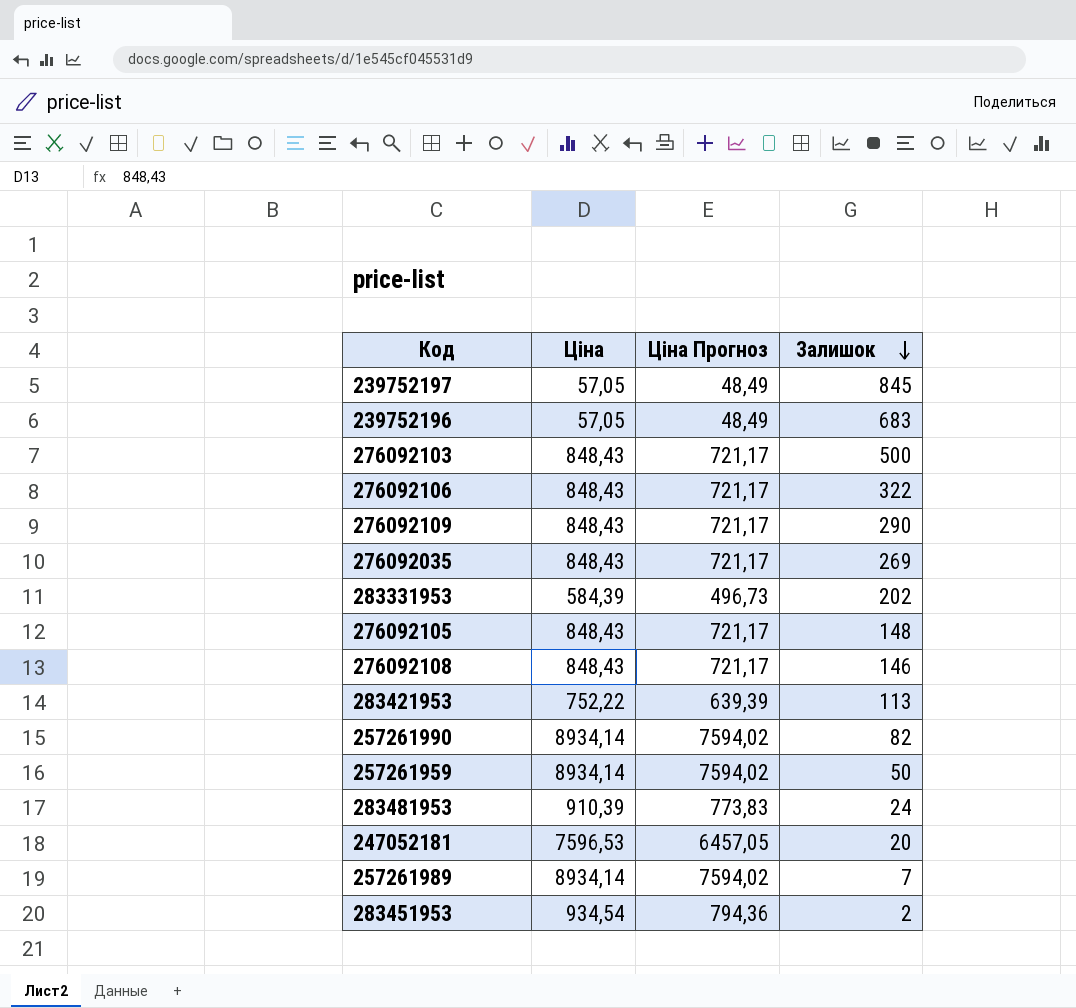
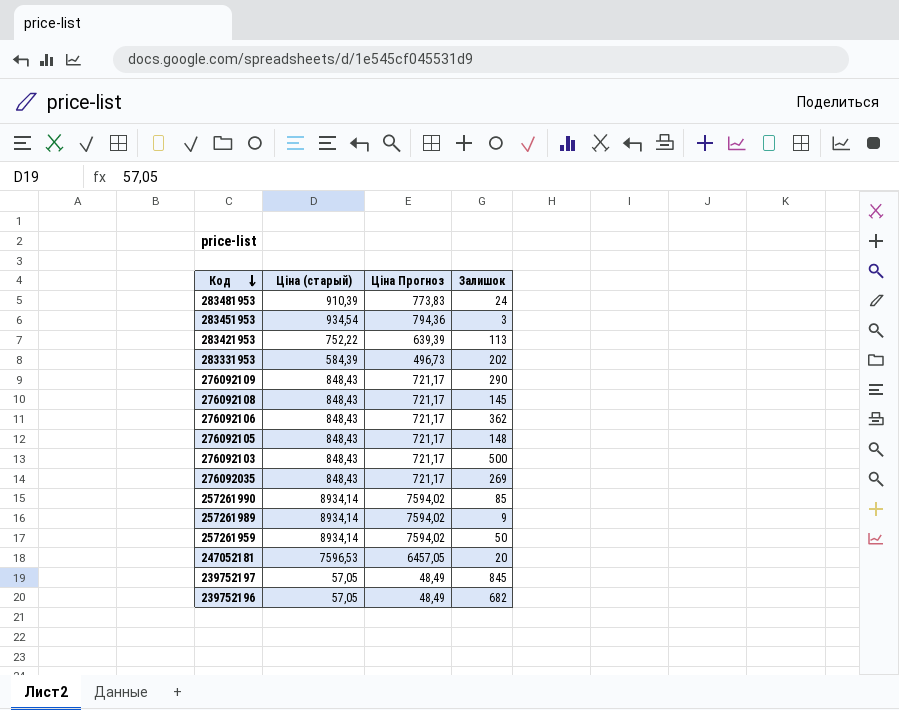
row order: Залишок descending -> Код descending
column name: Ціна -> Ціна (старый)
283451953 | Залишок: 2 -> 3
276092108 | Залишок: 146 -> 145
276092106 | Залишок: 322 -> 362
257261990 | Залишок: 82 -> 85
257261989 | Залишок: 7 -> 9
239752196 | Залишок: 683 -> 682

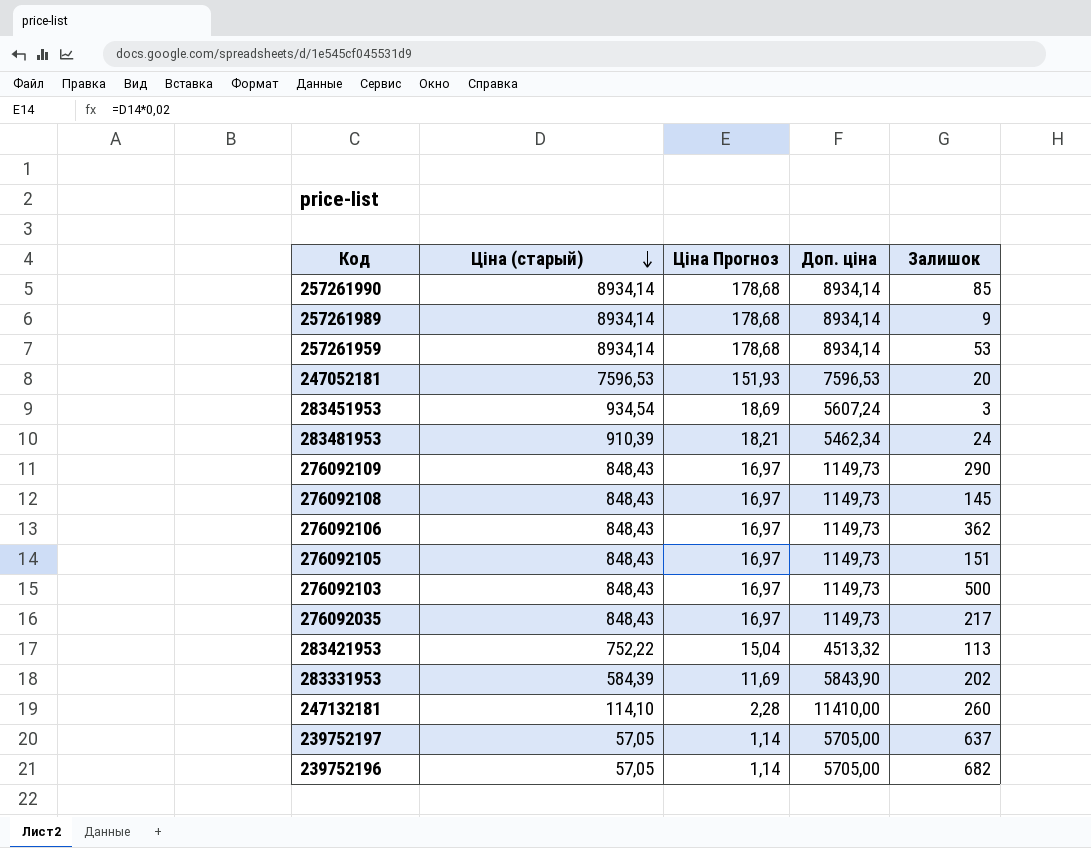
row order: Код descending -> Ціна (старый) descending
column Ціна Прогноз | formula: [Ціна (старый)] * 0,85 -> [Ціна (старый)] * 0,02
column Доп. ціна | position: none -> 4
257261959 | Залишок: 50 -> 53
276092105 | Залишок: 148 -> 151
276092035 | Залишок: 269 -> 217
row 247132181: none -> 114,10 | 2,28 | 11410,00 | 260
239752197 | Залишок: 845 -> 637

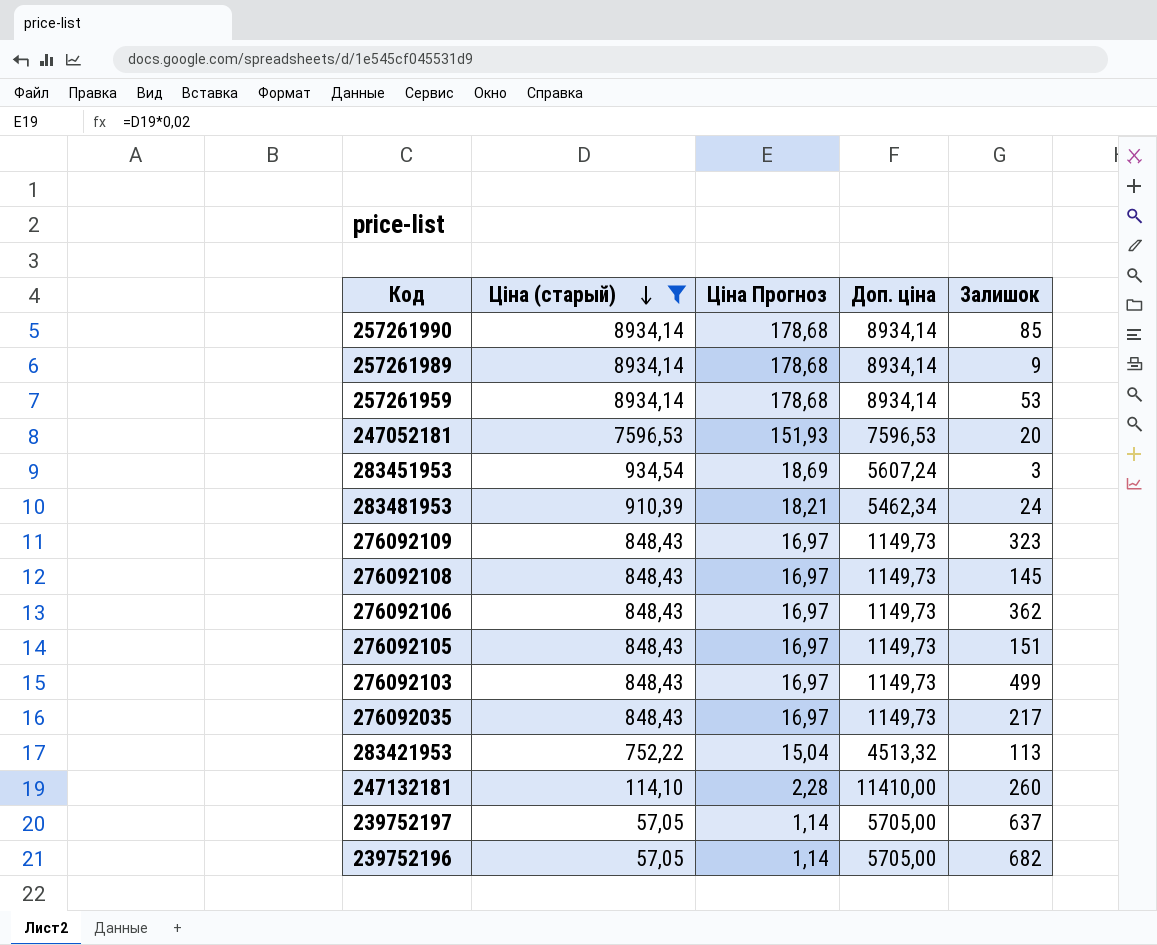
filter: none -> Ціна (старый) != 584,39
276092109 | Залишок: 290 -> 323
276092103 | Залишок: 500 -> 499

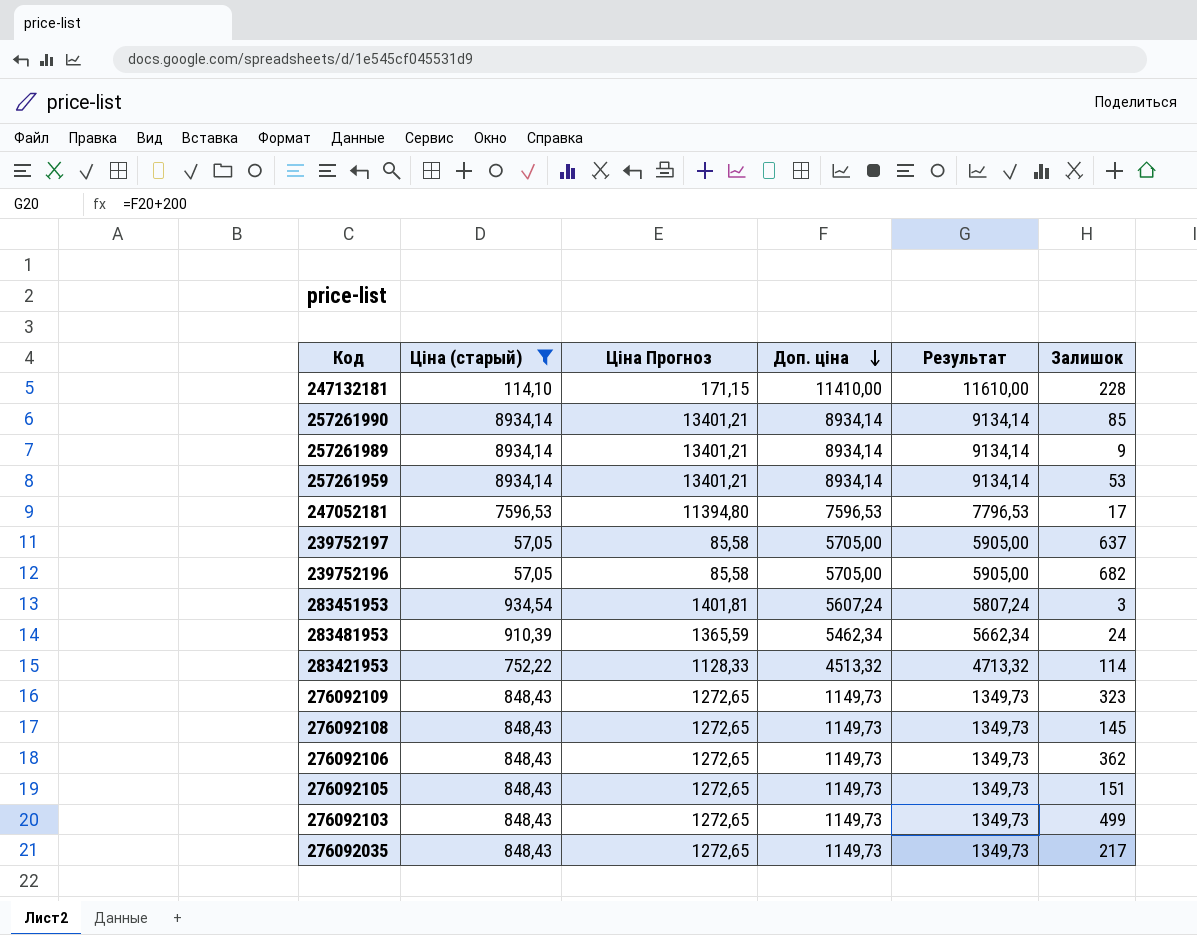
row order: Ціна (старый) descending -> Доп. ціна descending
column Ціна Прогноз | formula: [Ціна (старый)] * 0,02 -> [Ціна (старый)] * 1,5
column Результат | formula: none -> [Доп. ціна] + 200
247132181 | Залишок: 260 -> 228
247052181 | Залишок: 20 -> 17
283421953 | Залишок: 113 -> 114

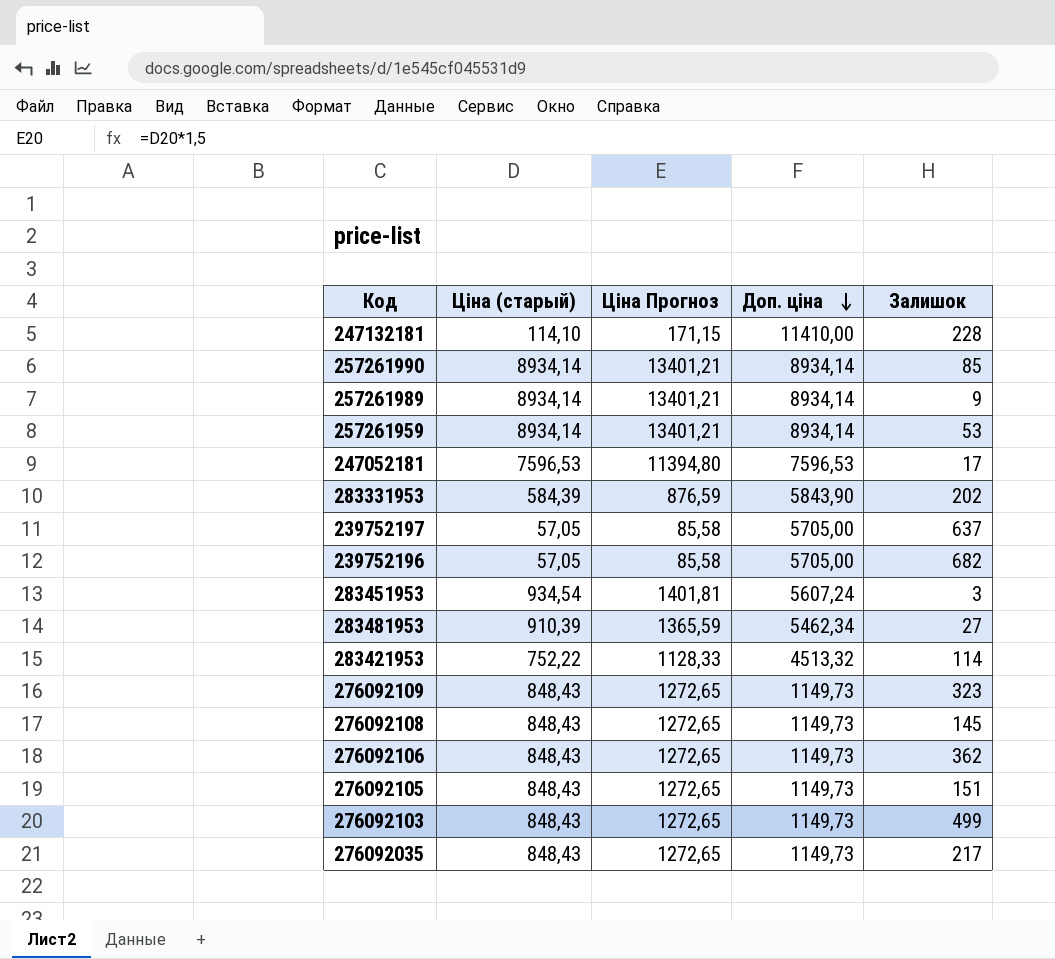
filter: Ціна (старый) != 584,39 -> none
column Результат | formula: [Доп. ціна] + 200 -> none
283481953 | Залишок: 24 -> 27

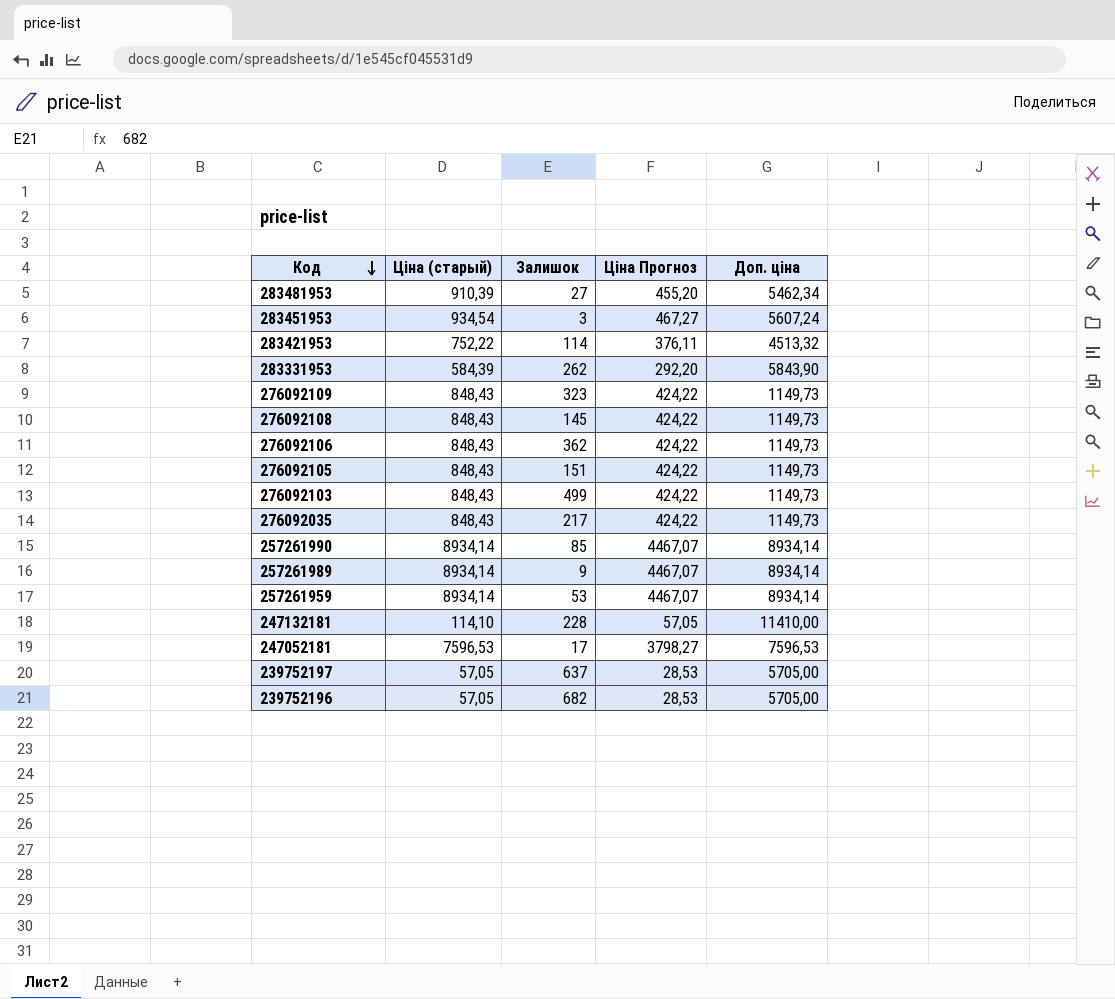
row order: Доп. ціна descending -> Код descending
column Залишок | position: 5 -> 3
column Ціна Прогноз | formula: [Ціна (старый)] * 1,5 -> [Ціна (старый)] * 0,5
283331953 | Залишок: 202 -> 262

